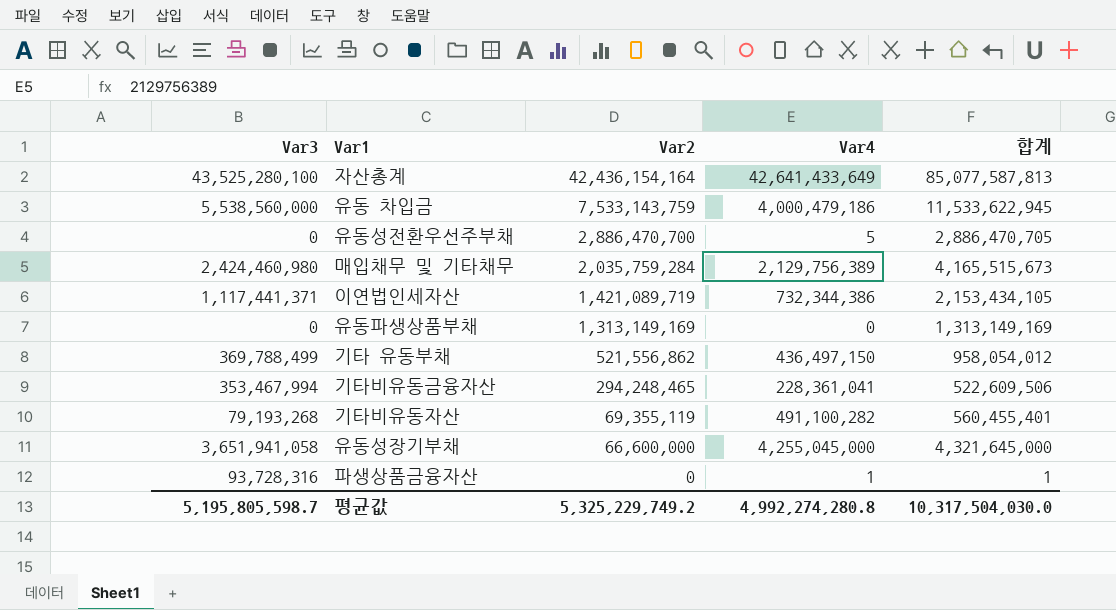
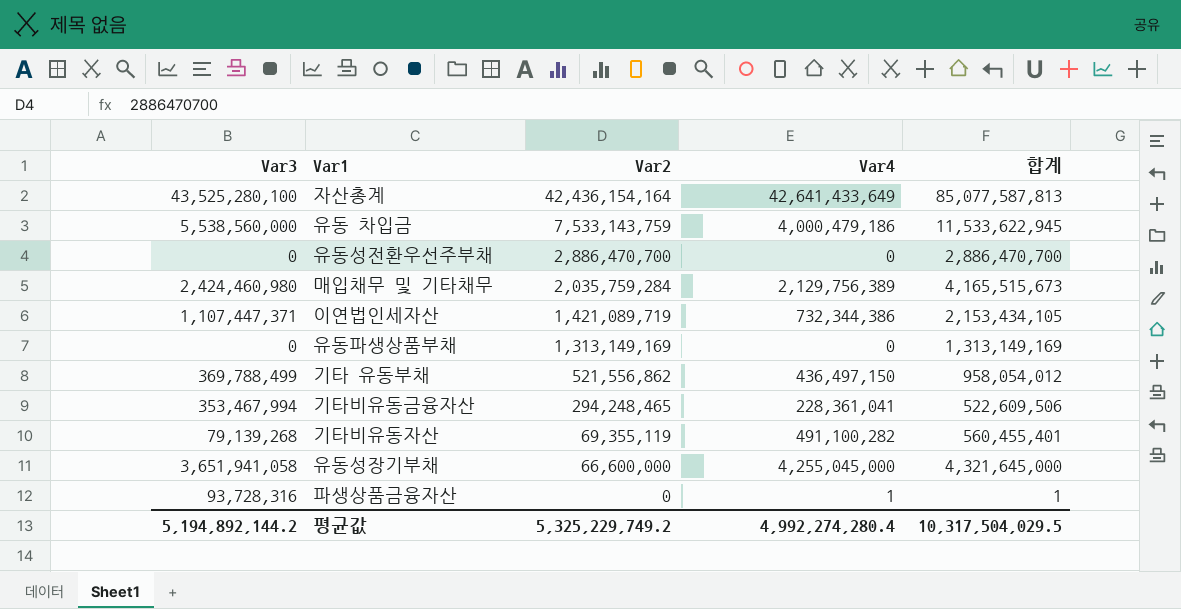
유동성전환우선주부채 | Var4: 5 -> 0
유동성전환우선주부채 | 합계: 2,886,470,705 -> 2,886,470,700
이연법인세자산 | Var3: 1,117,441,371 -> 1,107,447,371
기타비유동자산 | Var3: 79,193,268 -> 79,139,268
평균값 | Var3: 5,195,805,598.7 -> 5,194,892,144.2
평균값 | Var4: 4,992,274,280.8 -> 4,992,274,280.4
평균값 | 합계: 10,317,504,030.0 -> 10,317,504,029.5

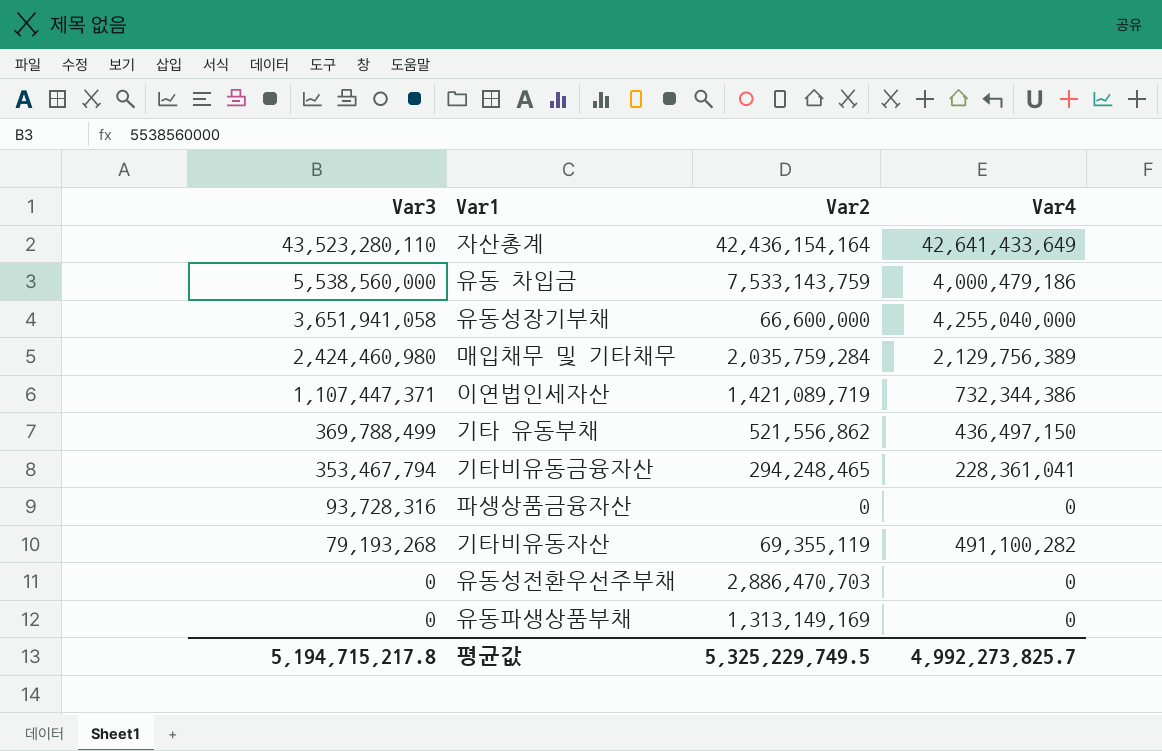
row order: Var2 descending -> Var3 descending
column 합계 | formula: [Var2] + [Var4] -> none
자산총계 | Var3: 43,525,280,100 -> 43,523,280,110
유동성장기부채 | Var4: 4,255,045,000 -> 4,255,040,000
기타비유동금융자산 | Var3: 353,467,994 -> 353,467,794
파생상품금융자산 | Var4: 1 -> 0
기타비유동자산 | Var3: 79,139,268 -> 79,193,268
유동성전환우선주부채 | Var2: 2,886,470,700 -> 2,886,470,703
평균값 | Var3: 5,194,892,144.2 -> 5,194,715,217.8
평균값 | Var2: 5,325,229,749.2 -> 5,325,229,749.5
평균값 | Var4: 4,992,274,280.4 -> 4,992,273,825.7

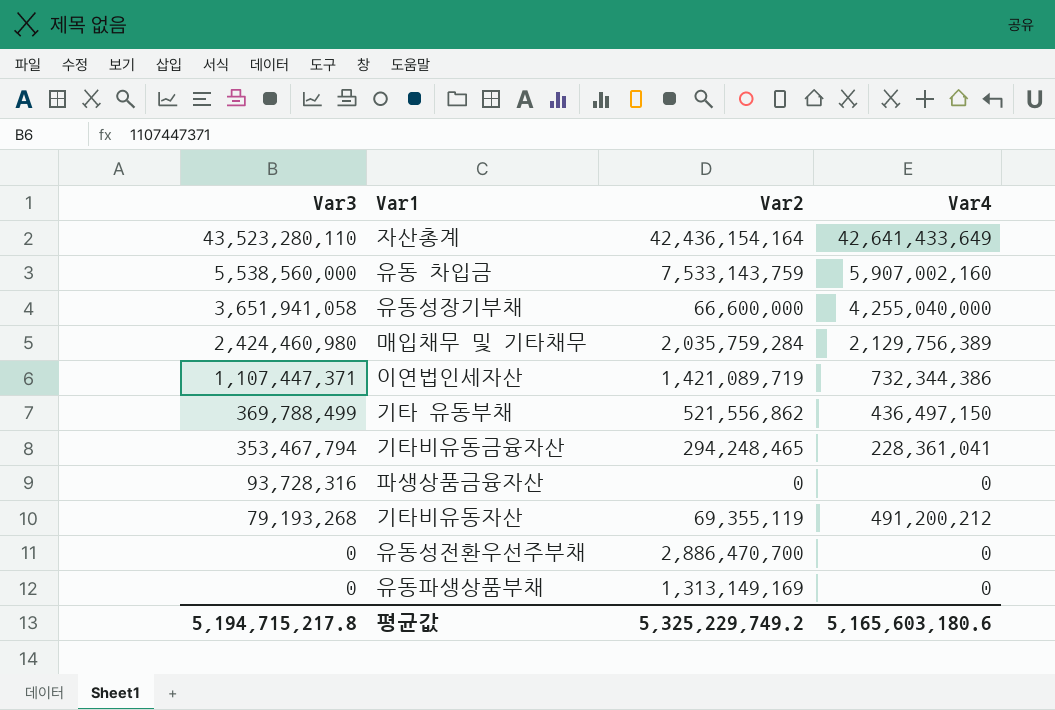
유동 차입금 | Var4: 4,000,479,186 -> 5,907,002,160
기타비유동자산 | Var4: 491,100,282 -> 491,200,212
유동성전환우선주부채 | Var2: 2,886,470,703 -> 2,886,470,700
평균값 | Var2: 5,325,229,749.5 -> 5,325,229,749.2
평균값 | Var4: 4,992,273,825.7 -> 5,165,603,180.6

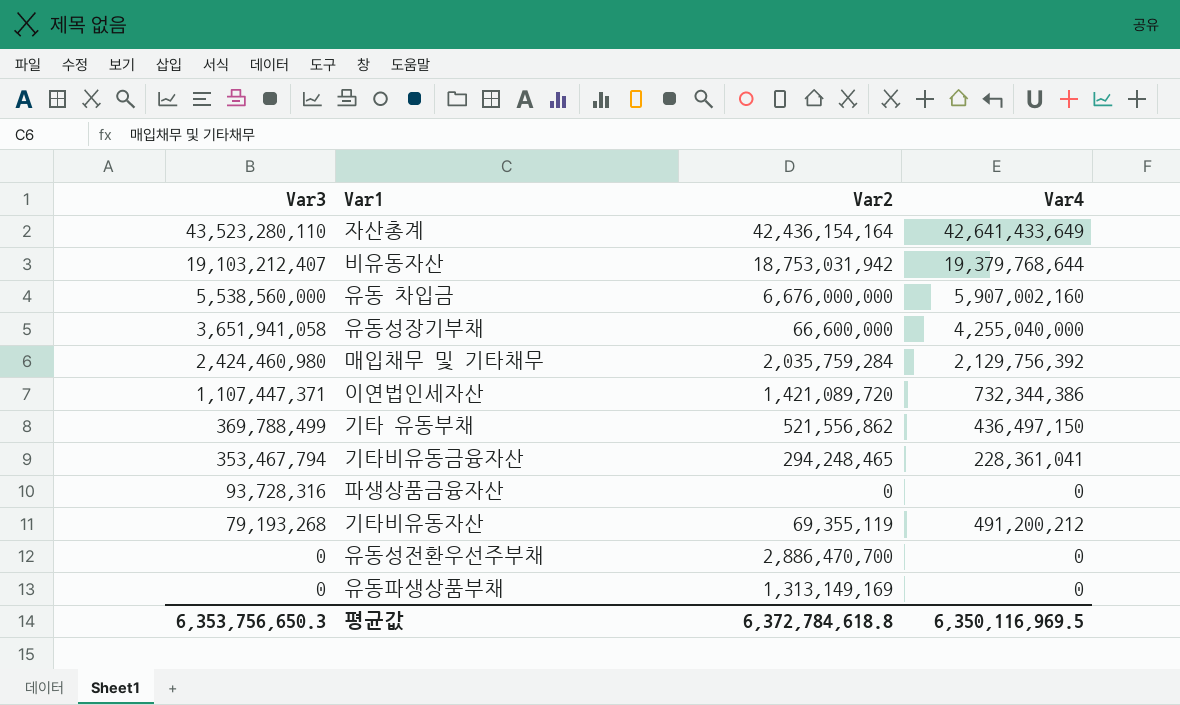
row 비유동자산: none -> 19,103,212,407 | 18,753,031,942 | 19,379,768,644
유동 차입금 | Var2: 7,533,143,759 -> 6,676,000,000
매입채무 및 기타채무 | Var4: 2,129,756,389 -> 2,129,756,392
이연법인세자산 | Var2: 1,421,089,719 -> 1,421,089,720
평균값 | Var3: 5,194,715,217.8 -> 6,353,756,650.3
평균값 | Var2: 5,325,229,749.2 -> 6,372,784,618.8
평균값 | Var4: 5,165,603,180.6 -> 6,350,116,969.5

